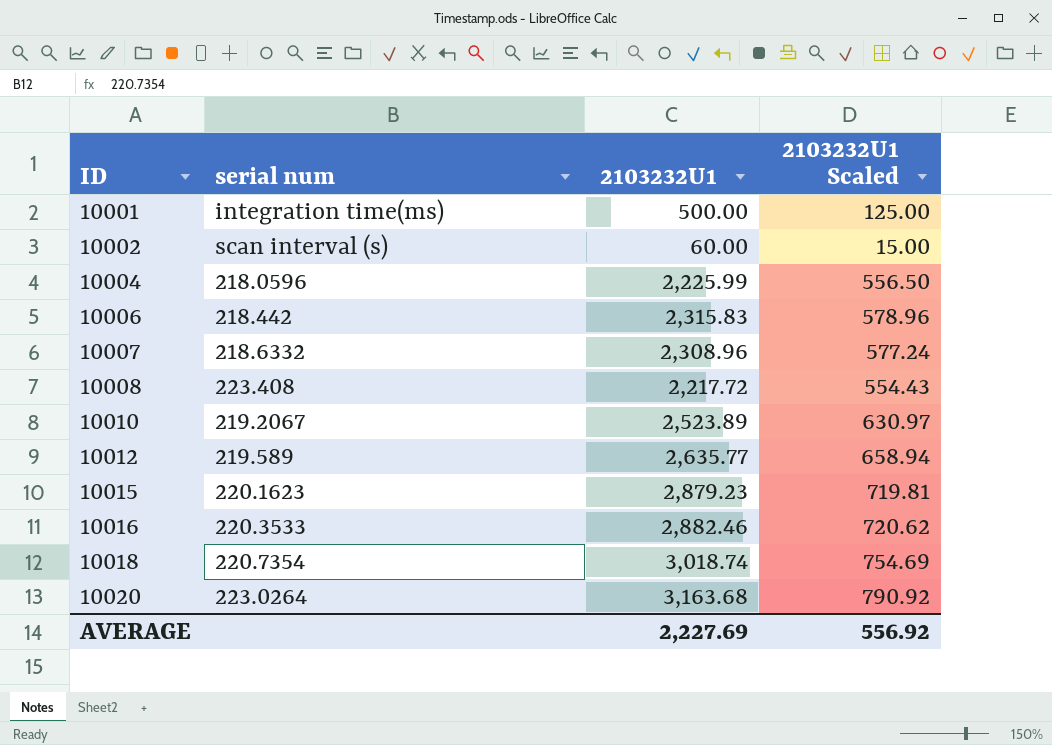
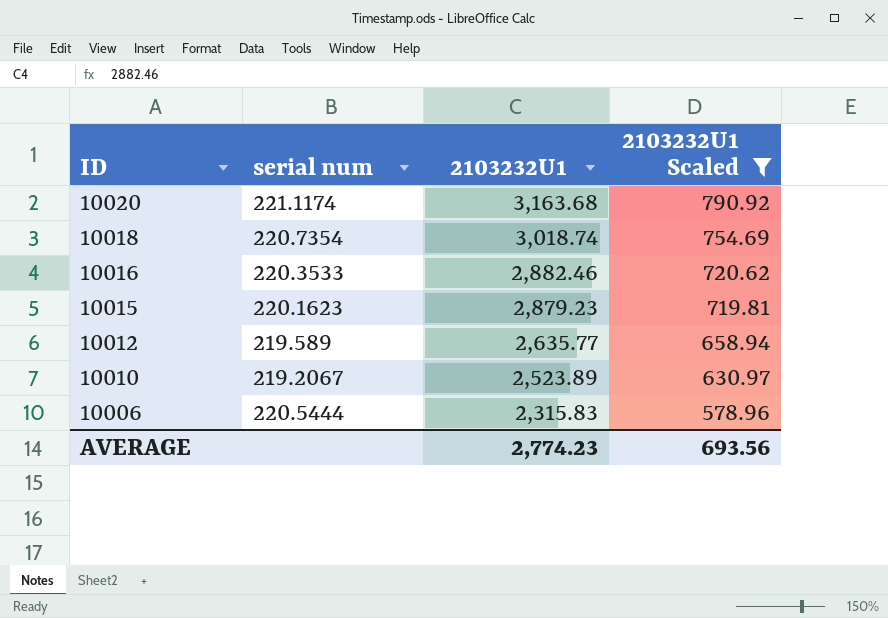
filter: none -> 2103232U1 Scaled >= 578.96
row order: ID ascending -> ID descending
10020 | serial num: 223.0264 -> 221.1174
10006 | serial num: 218.442 -> 220.5444
AVERAGE | 2103232U1: 2,227.69 -> 2,774.23
AVERAGE | 2103232U1 Scaled: 556.92 -> 693.56

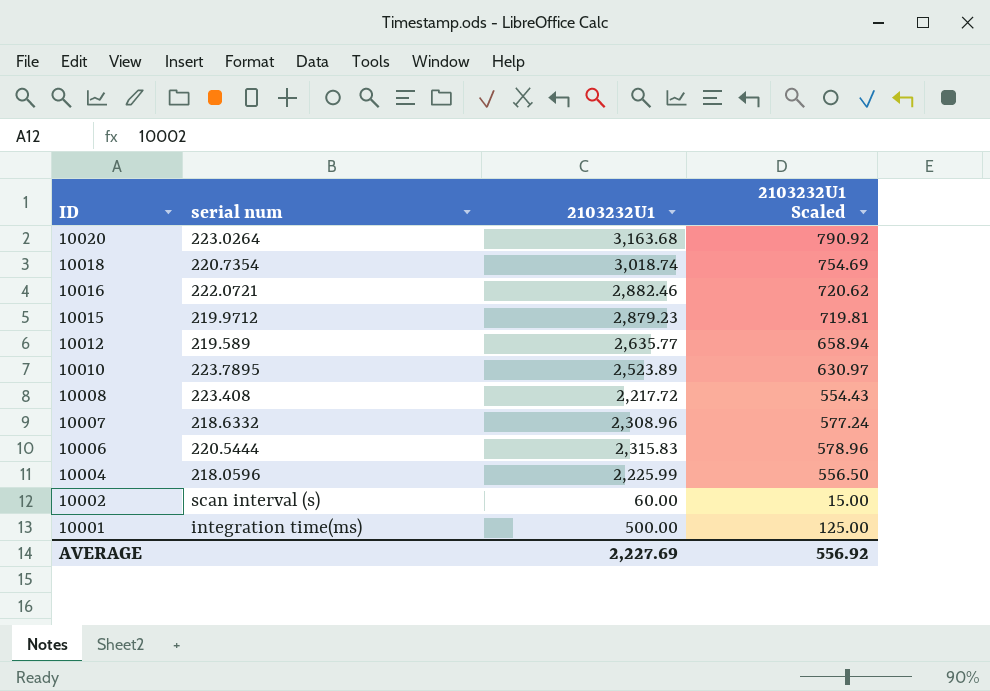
filter: 2103232U1 Scaled >= 578.96 -> none
10020 | serial num: 221.1174 -> 223.0264
10016 | serial num: 220.3533 -> 222.0721
10015 | serial num: 220.1623 -> 219.9712
10010 | serial num: 219.2067 -> 223.7895
AVERAGE | 2103232U1: 2,774.23 -> 2,227.69
AVERAGE | 2103232U1 Scaled: 693.56 -> 556.92

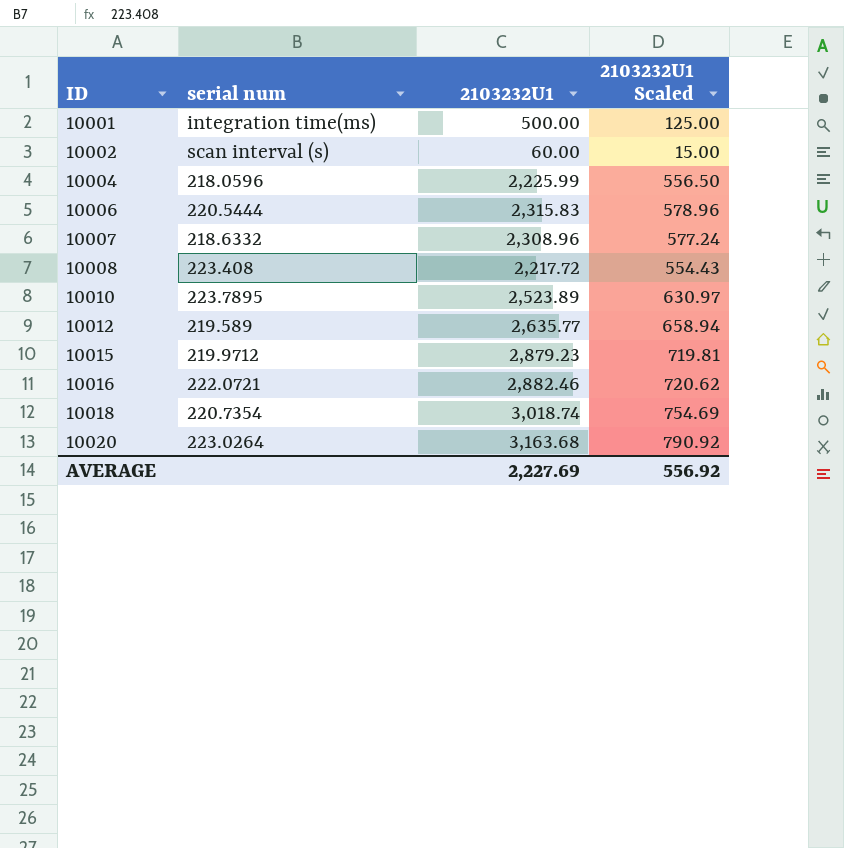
row order: ID descending -> ID ascending

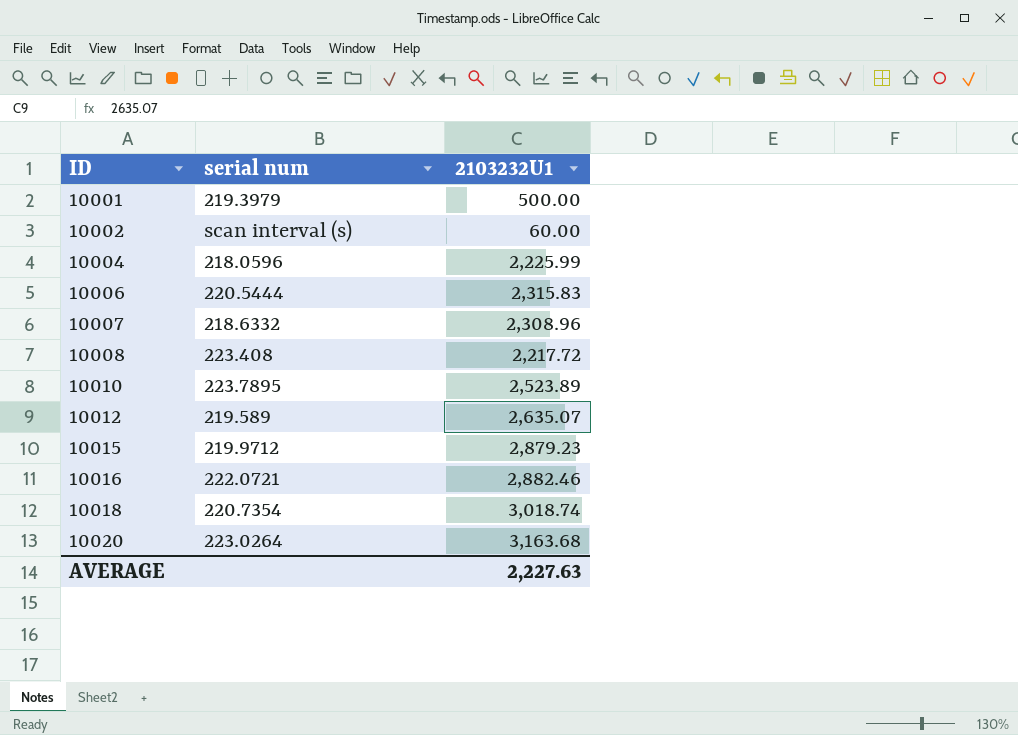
column 2103232U1 Scaled | formula: [2103232U1] * 0.25 -> none
10001 | serial num: integration time(ms) -> 219.3979
10012 | 2103232U1: 2,635.77 -> 2,635.07
AVERAGE | 2103232U1: 2,227.69 -> 2,227.63

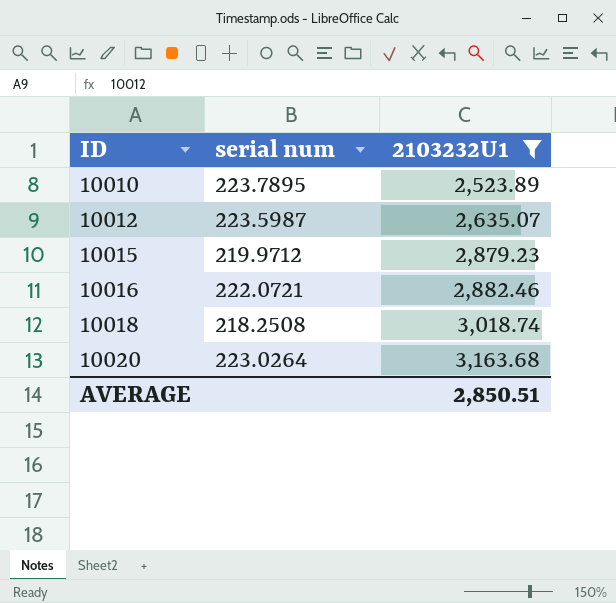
filter: none -> 2103232U1 >= 2,523.89
10012 | serial num: 219.589 -> 223.5987
10018 | serial num: 220.7354 -> 218.2508
AVERAGE | 2103232U1: 2,227.63 -> 2,850.51

